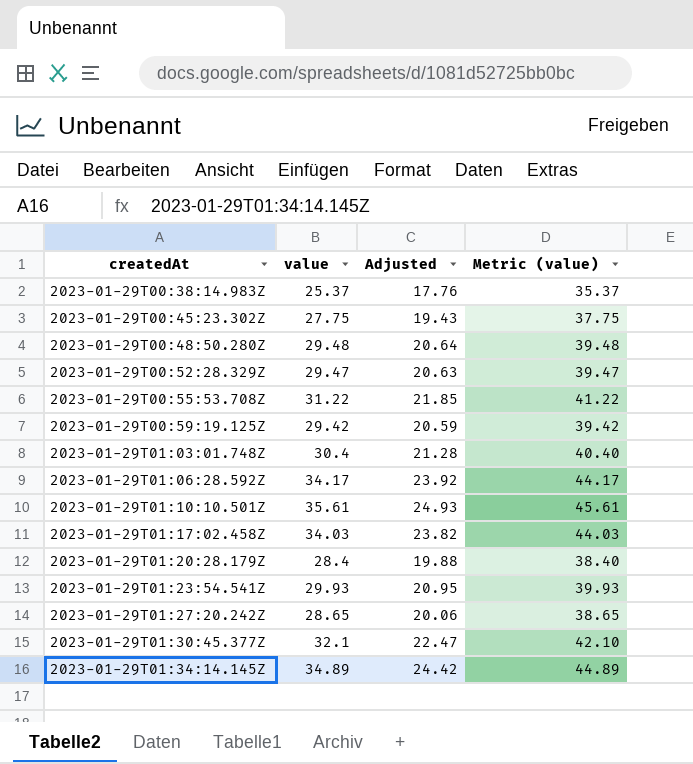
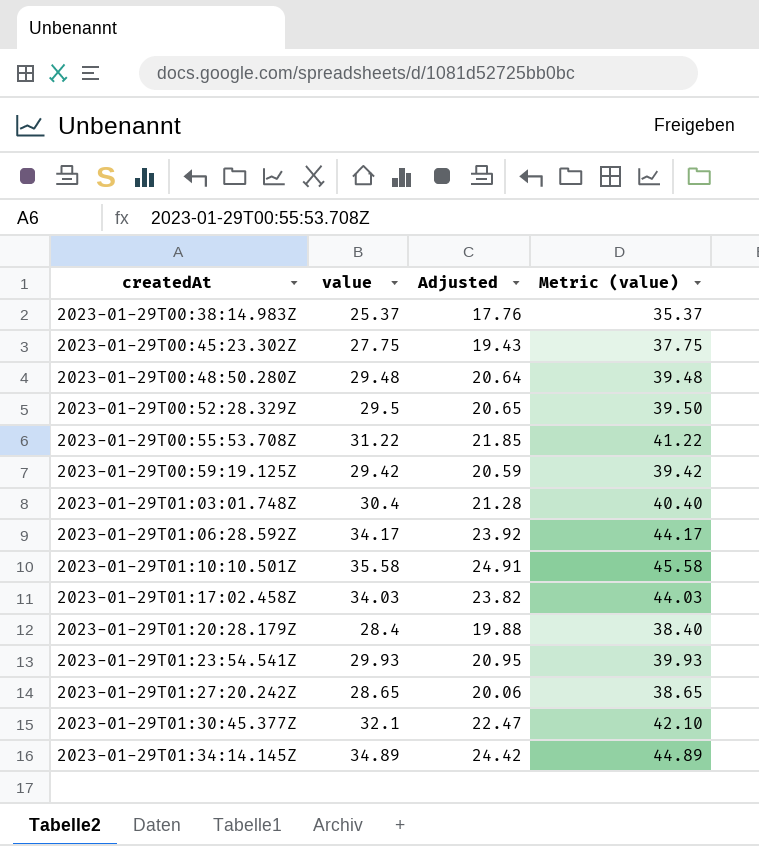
2023-01-29T00:52:28.329Z | value: 29.47 -> 29.5
2023-01-29T00:52:28.329Z | Adjusted: 20.63 -> 20.65
2023-01-29T00:52:28.329Z | Metric (value): 39.47 -> 39.50
2023-01-29T01:10:10.501Z | value: 35.61 -> 35.58
2023-01-29T01:10:10.501Z | Adjusted: 24.93 -> 24.91
2023-01-29T01:10:10.501Z | Metric (value): 45.61 -> 45.58

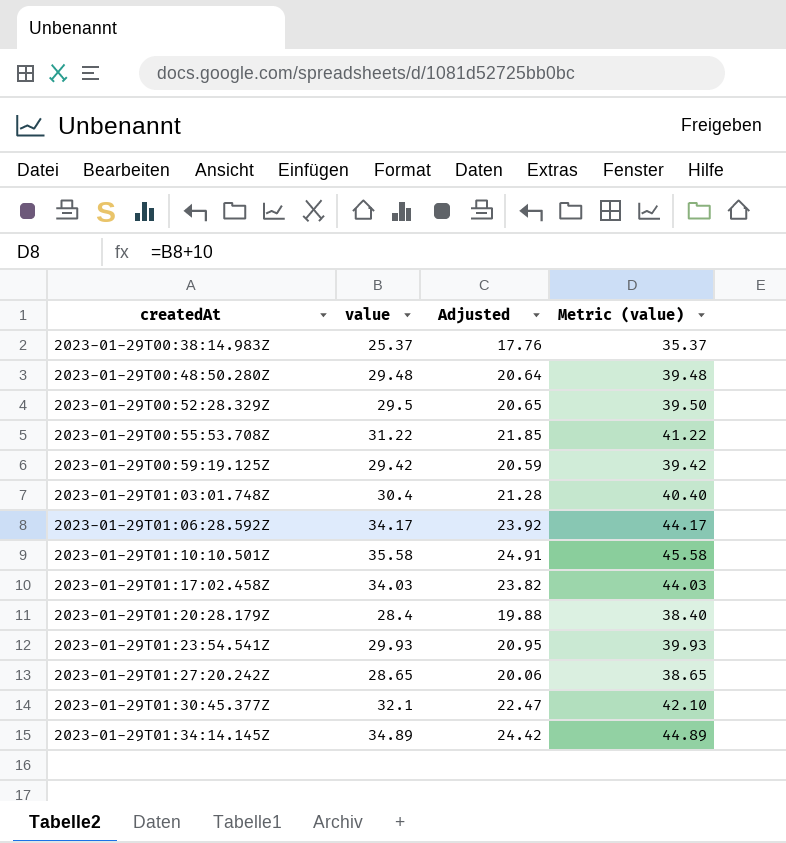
row 2023-01-29T00:45:23.302Z: 27.75 | 19.43 | 37.75 -> none

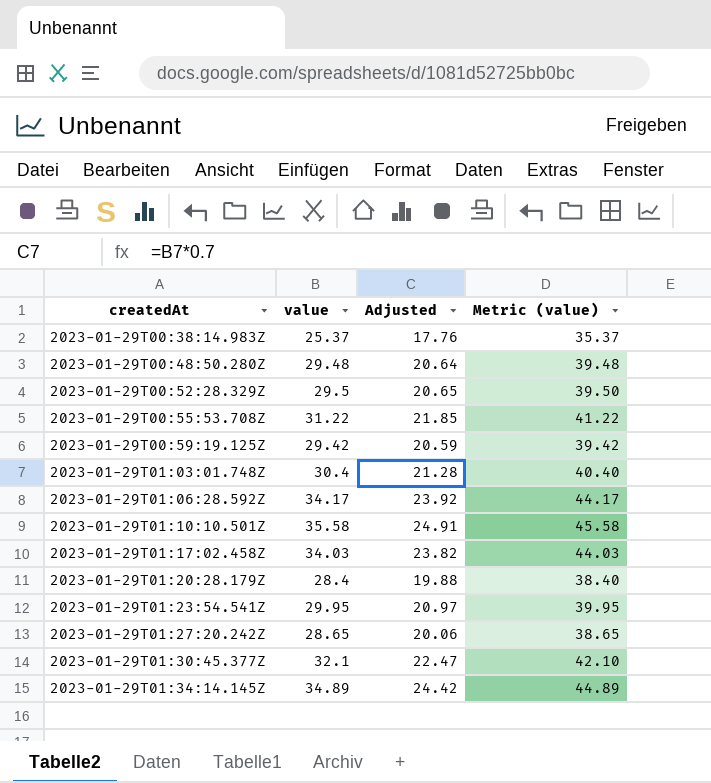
2023-01-29T01:23:54.541Z | value: 29.93 -> 29.95
2023-01-29T01:23:54.541Z | Adjusted: 20.95 -> 20.97
2023-01-29T01:23:54.541Z | Metric (value): 39.93 -> 39.95

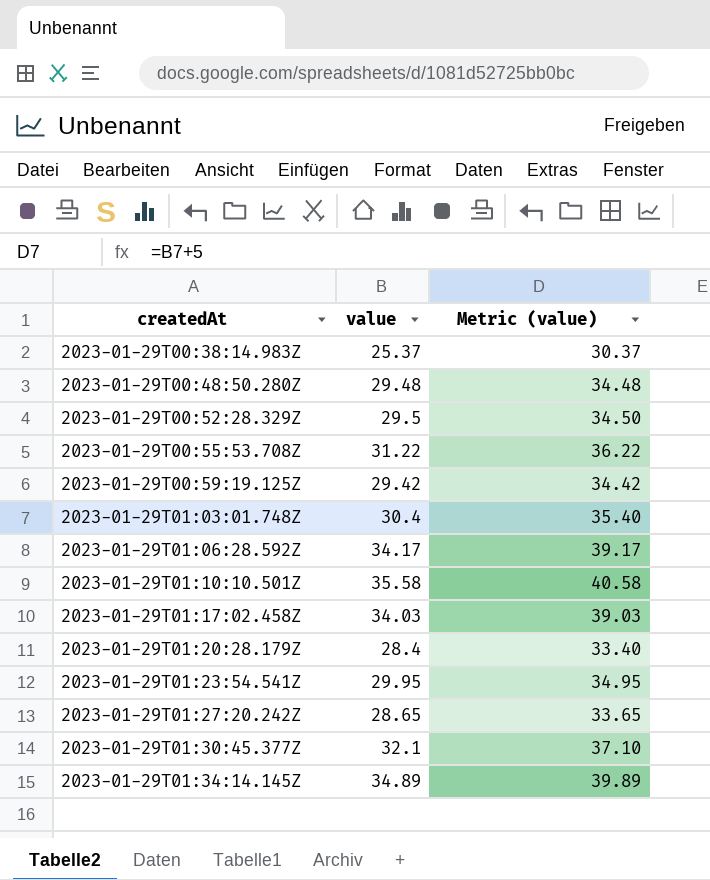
column Adjusted | formula: [value] * 0.7 -> none
column Metric (value) | formula: [value] + 10 -> [value] + 5

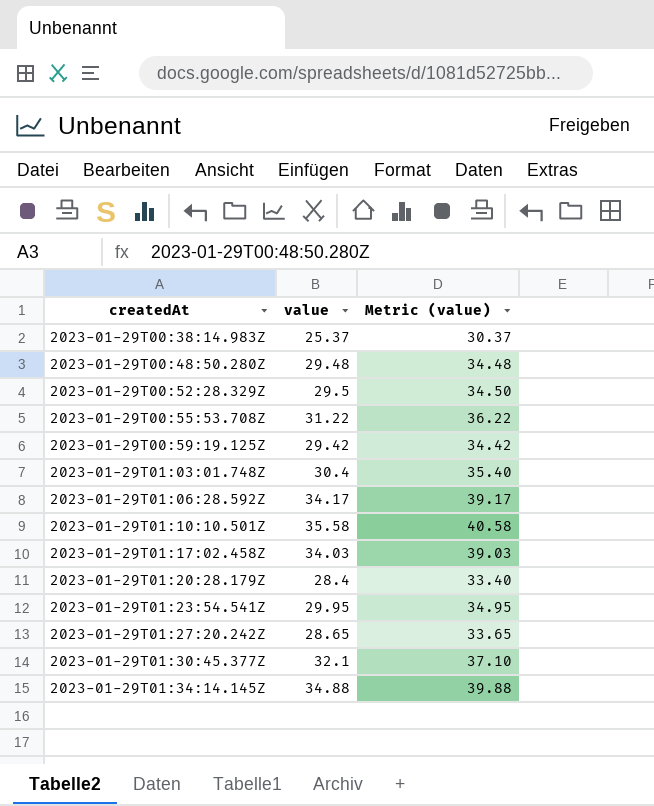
2023-01-29T01:34:14.145Z | value: 34.89 -> 34.88
2023-01-29T01:34:14.145Z | Metric (value): 39.89 -> 39.88

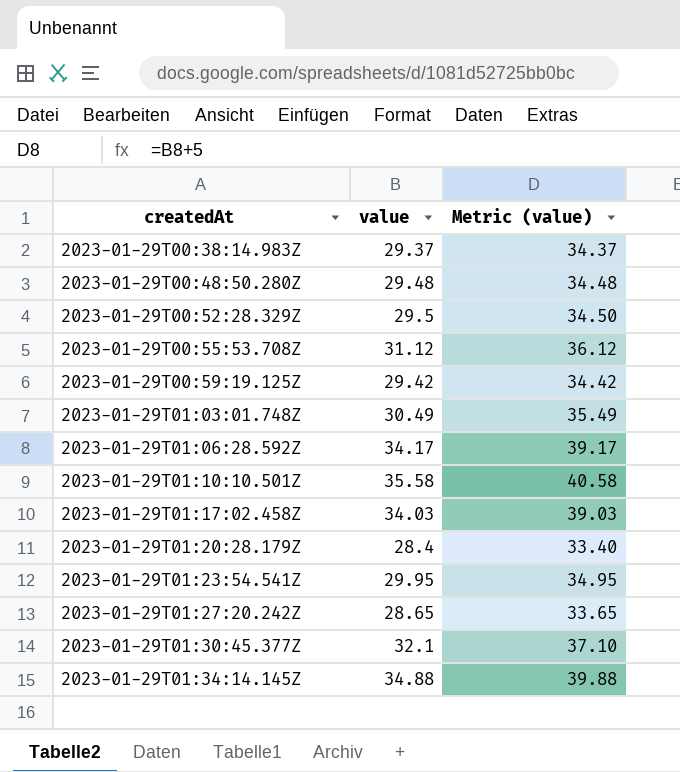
2023-01-29T00:38:14.983Z | value: 25.37 -> 29.37
2023-01-29T00:38:14.983Z | Metric (value): 30.37 -> 34.37
2023-01-29T00:55:53.708Z | value: 31.22 -> 31.12
2023-01-29T00:55:53.708Z | Metric (value): 36.22 -> 36.12
2023-01-29T01:03:01.748Z | value: 30.4 -> 30.49
2023-01-29T01:03:01.748Z | Metric (value): 35.40 -> 35.49

